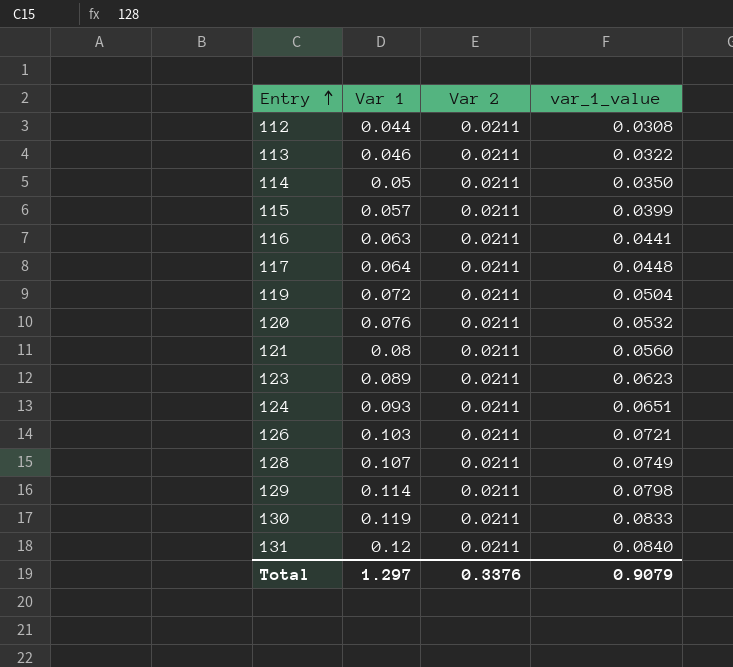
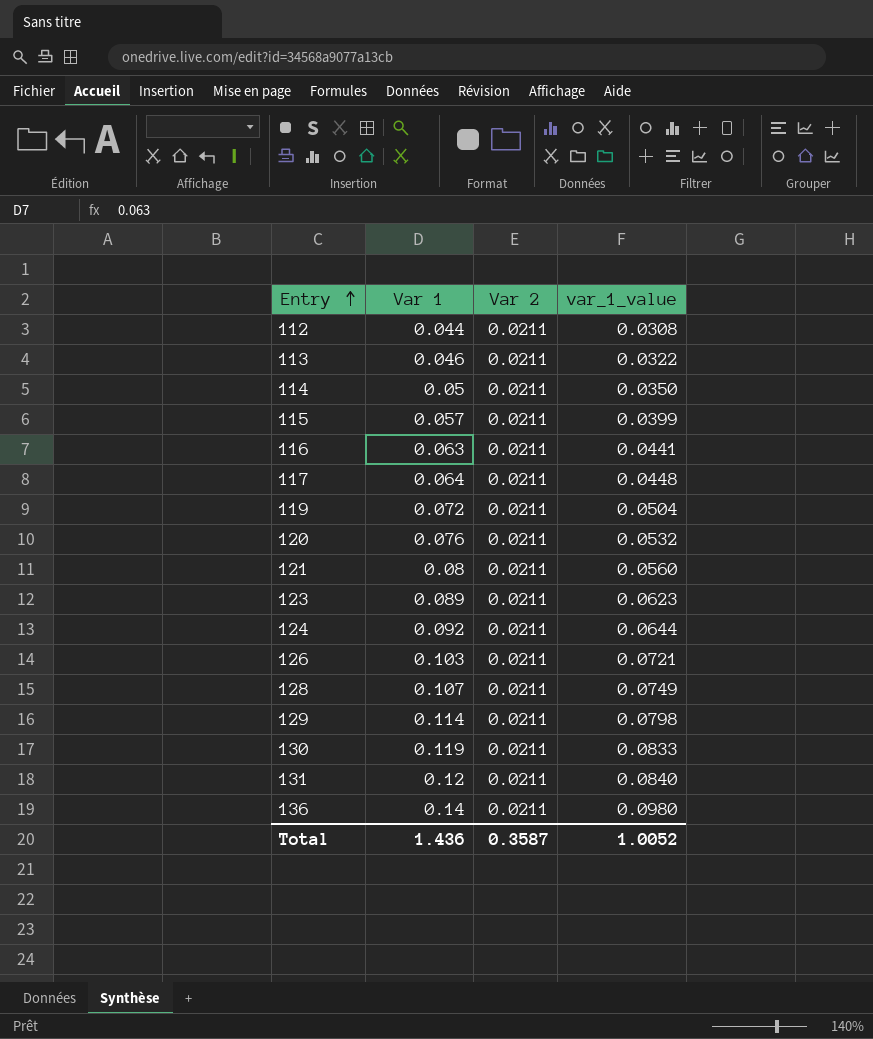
124 | Var 1: 0.093 -> 0.092
124 | var_1_value: 0.0651 -> 0.0644
row 136: none -> 0.14 | 0.0211 | 0.0980
Total | Var 1: 1.297 -> 1.436
Total | Var 2: 0.3376 -> 0.3587
Total | var_1_value: 0.9079 -> 1.0052

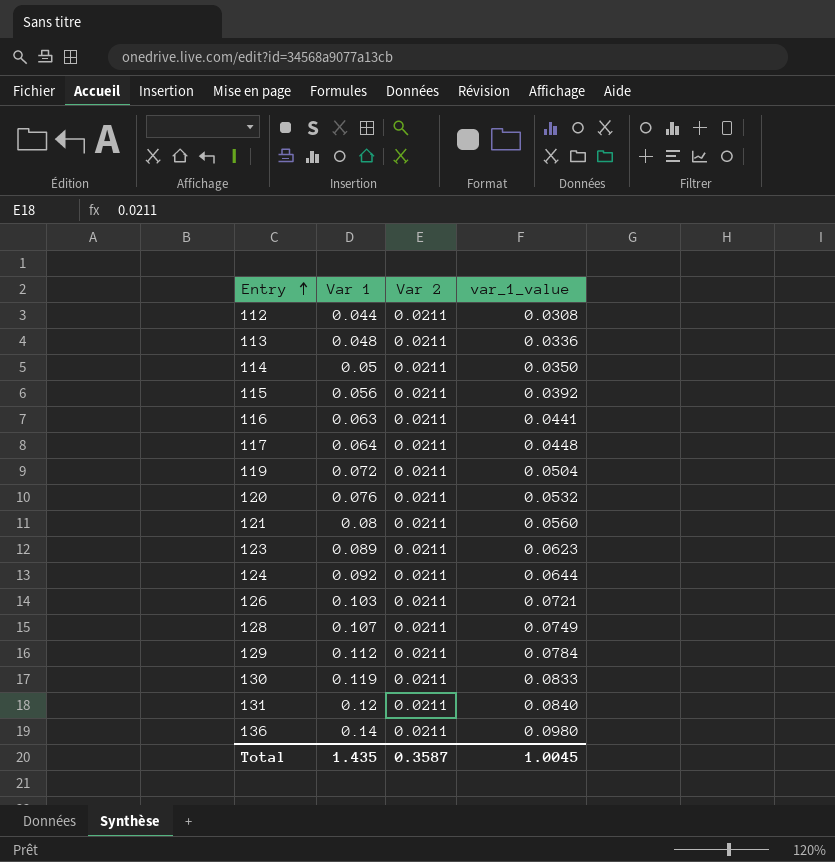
113 | Var 1: 0.046 -> 0.048
113 | var_1_value: 0.0322 -> 0.0336
115 | Var 1: 0.057 -> 0.056
115 | var_1_value: 0.0399 -> 0.0392
129 | Var 1: 0.114 -> 0.112
129 | var_1_value: 0.0798 -> 0.0784
Total | Var 1: 1.436 -> 1.435
Total | var_1_value: 1.0052 -> 1.0045

